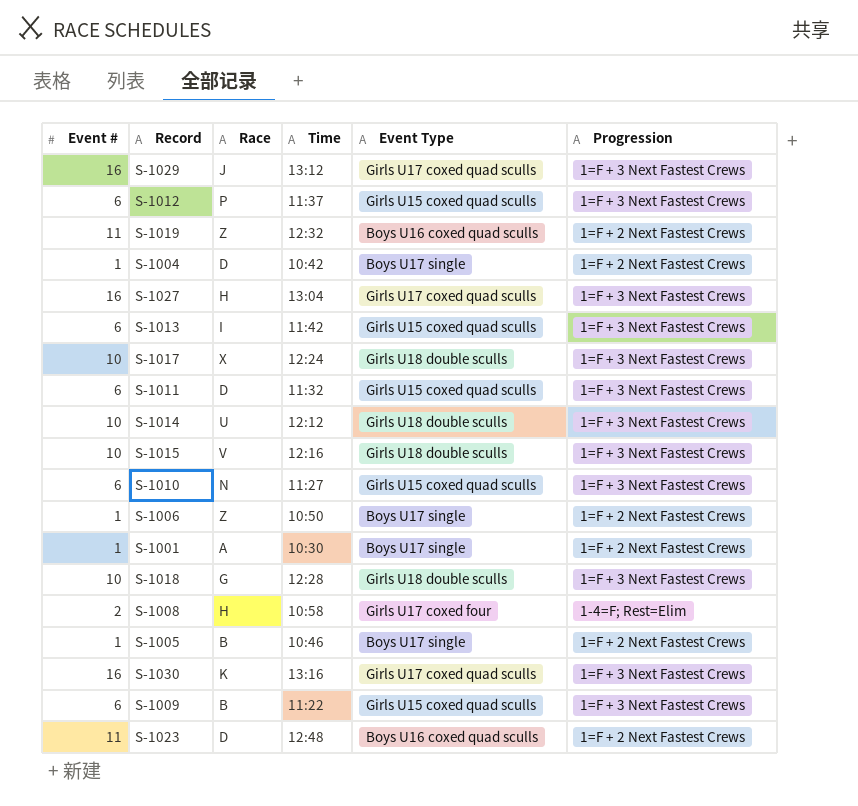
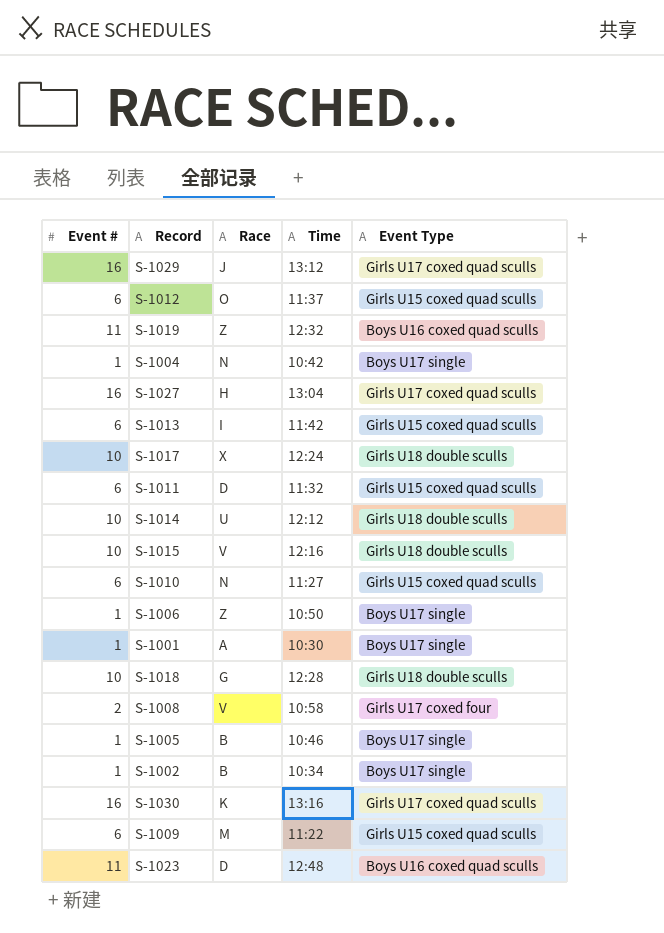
column Progression | position: 6 -> none
S-1012 | Race: P -> O
S-1004 | Race: D -> N
S-1008 | Race: H -> V
row S-1002: none -> 1 | B | 10:34 | Boys U17 single
S-1009 | Race: B -> M

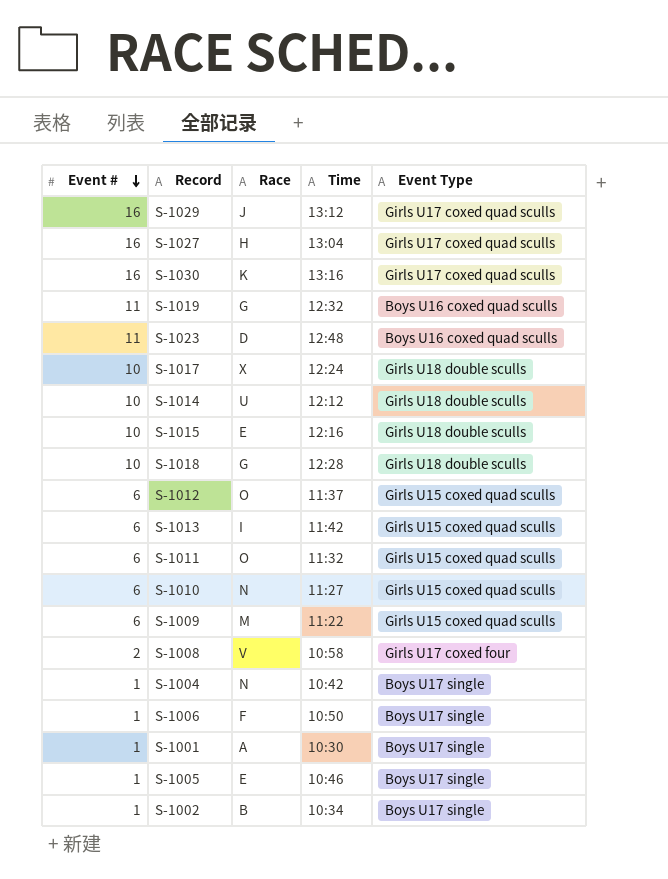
row order: none -> Event # descending
S-1019 | Race: Z -> G
S-1015 | Race: V -> E
S-1011 | Race: D -> O
S-1006 | Race: Z -> F
S-1005 | Race: B -> E

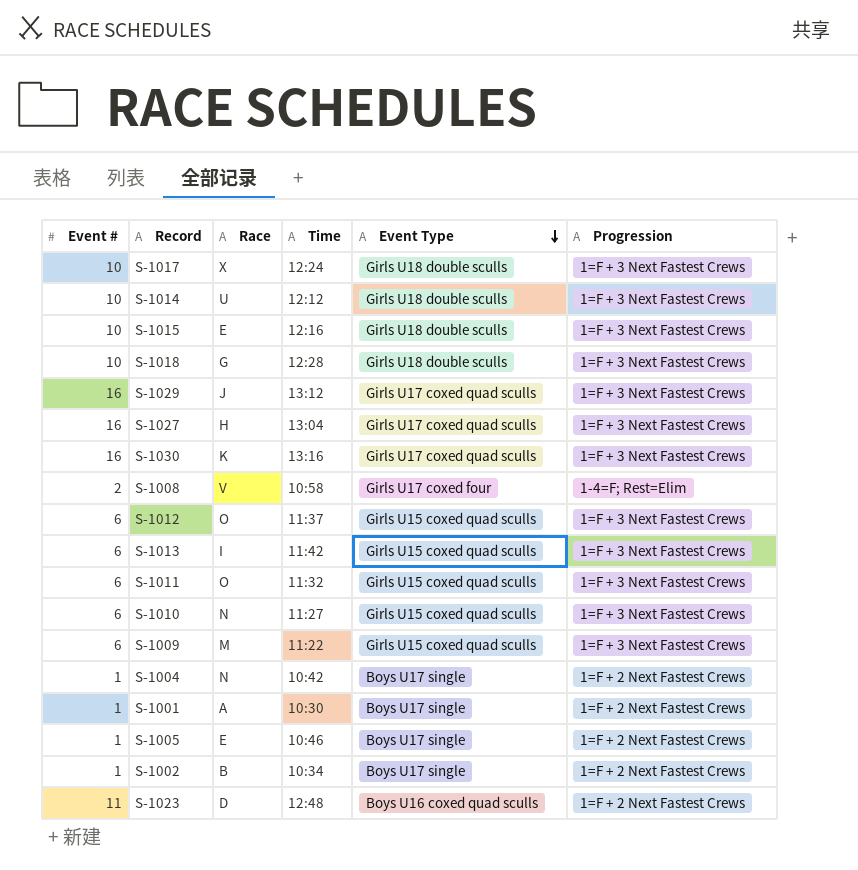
row order: Event # descending -> Event Type descending
column Progression | position: none -> 6
row S-1019: 11 | G | 12:32 | Boys U16 coxed quad sculls -> none
row S-1006: 1 | F | 10:50 | Boys U17 single -> none

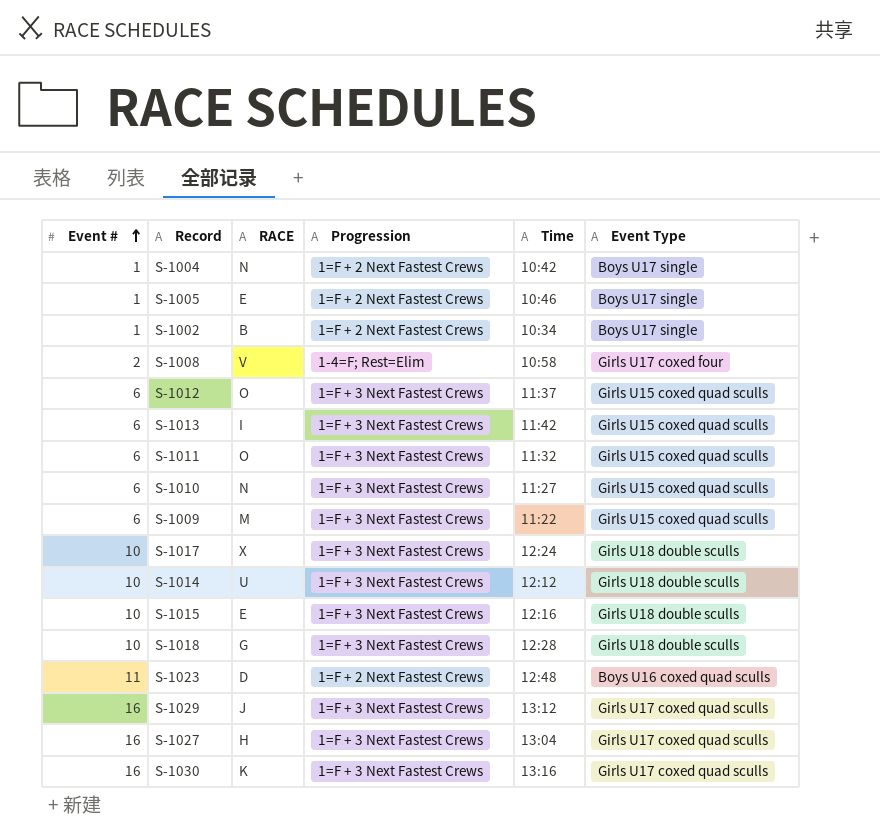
row order: Event Type descending -> Event # ascending
column name: Race -> RACE
column Progression | position: 6 -> 4
row S-1001: 1 | A | 10:30 | Boys U17 single | 1=F + 2 Next Fastest Crews -> none

